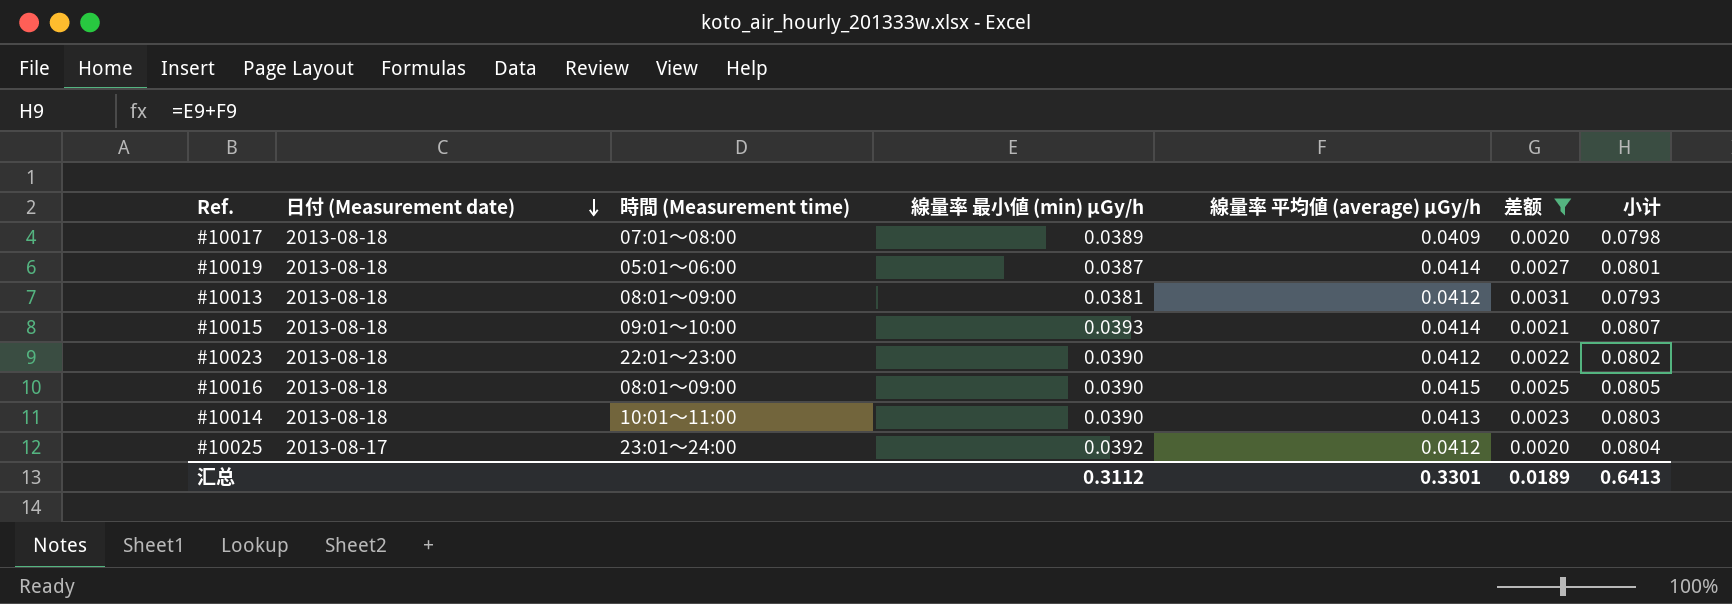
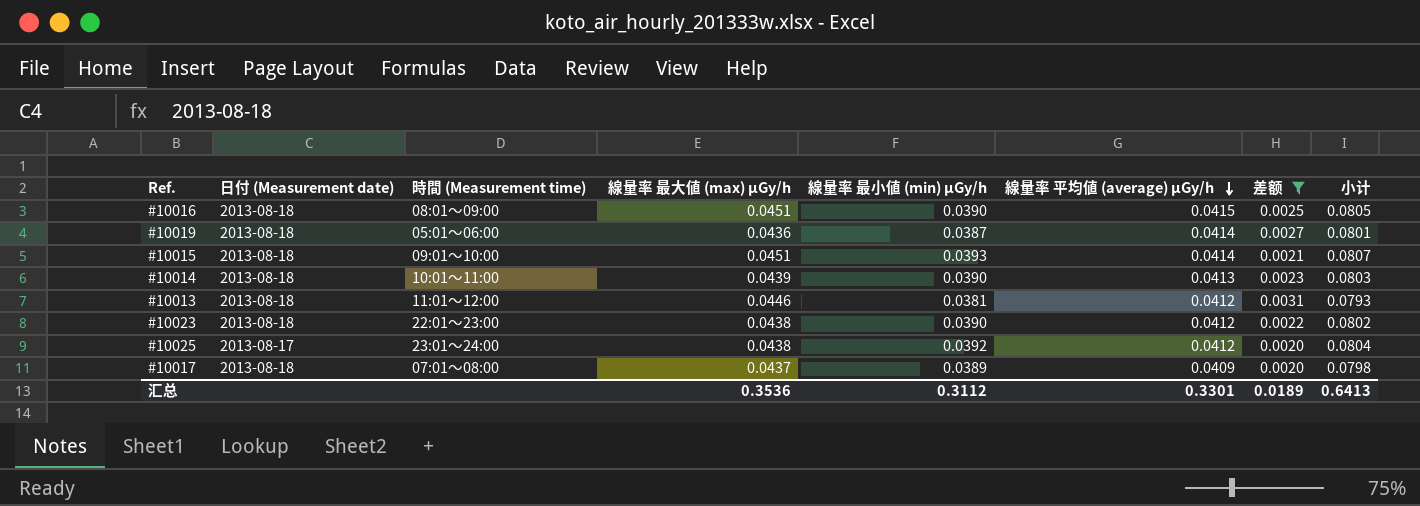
row order: 日付 (Measurement date) descending -> 線量率 平均値 (average) μGy/h descending
column 線量率 最大値 (max) μGy/h | position: none -> 4
#10013 | 時間 (Measurement time): 08:01～09:00 -> 11:01～12:00

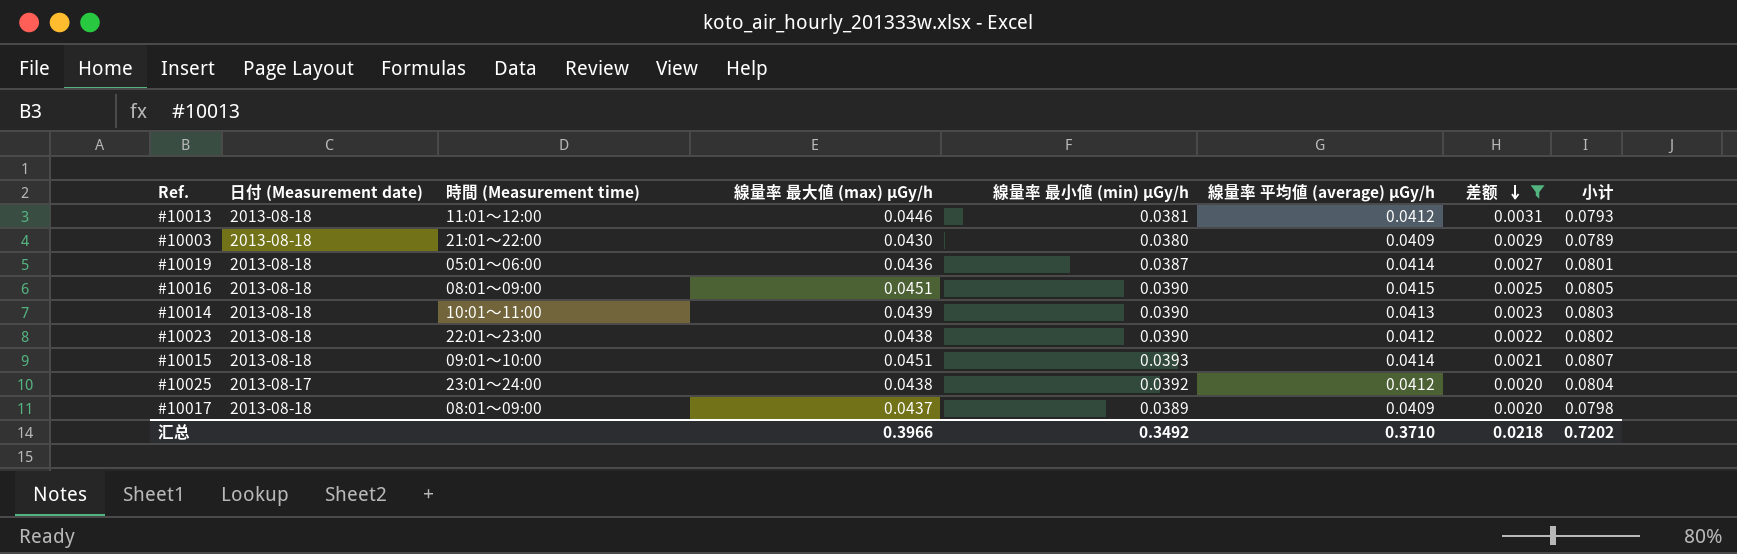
row order: 線量率 平均値 (average) μGy/h descending -> 差额 descending
row #10003: none -> 2013-08-18 | 21:01～22:00 | 0.0430 | 0.0380 | 0.0409 | 0.0029 | 0.0789
#10017 | 時間 (Measurement time): 07:01～08:00 -> 08:01～09:00
汇总 | 線量率 最大値 (max) μGy/h: 0.3536 -> 0.3966
汇总 | 線量率 最小値 (min) μGy/h: 0.3112 -> 0.3492
汇总 | 線量率 平均値 (average) μGy/h: 0.3301 -> 0.3710
汇总 | 差额: 0.0189 -> 0.0218
汇总 | 小计: 0.6413 -> 0.7202

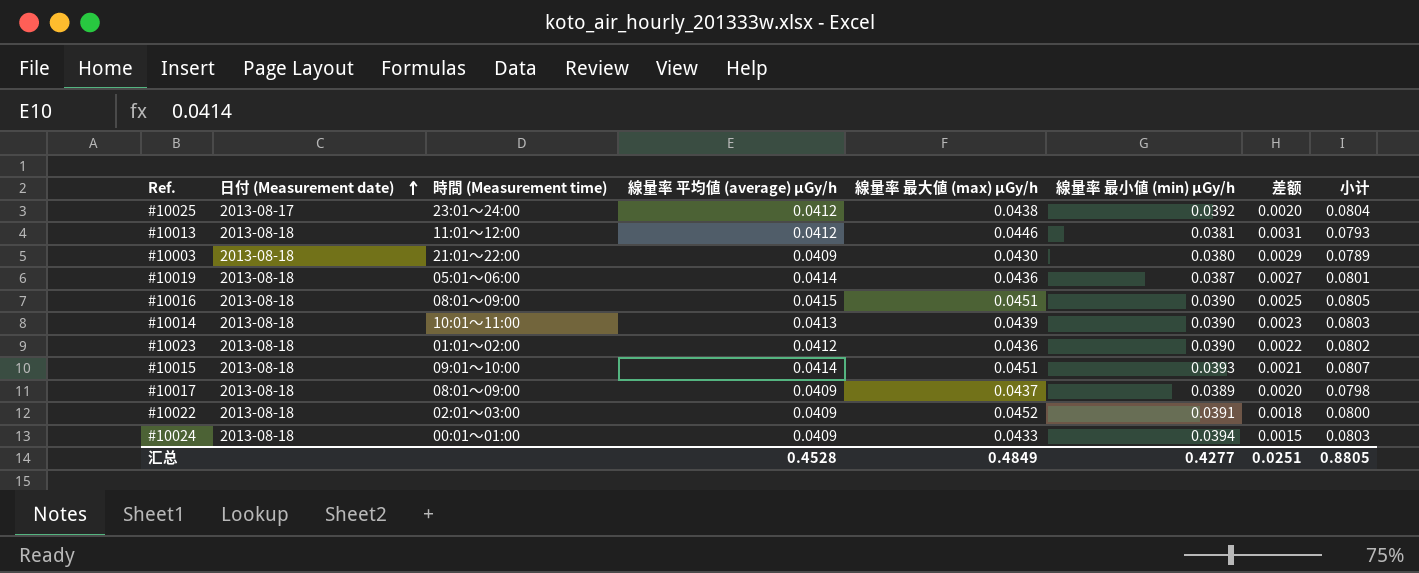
filter: 差额 >= 0.0020 -> none
row order: 差额 descending -> 日付 (Measurement date) ascending
column 線量率 平均値 (average) μGy/h | position: 6 -> 4
#10023 | 時間 (Measurement time): 22:01～23:00 -> 01:01～02:00
#10023 | 線量率 最大値 (max) μGy/h: 0.0438 -> 0.0436
汇总 | 線量率 平均値 (average) μGy/h: 0.3710 -> 0.4528
汇总 | 線量率 最大値 (max) μGy/h: 0.3966 -> 0.4849
汇总 | 線量率 最小値 (min) μGy/h: 0.3492 -> 0.4277
汇总 | 差额: 0.0218 -> 0.0251
汇总 | 小计: 0.7202 -> 0.8805

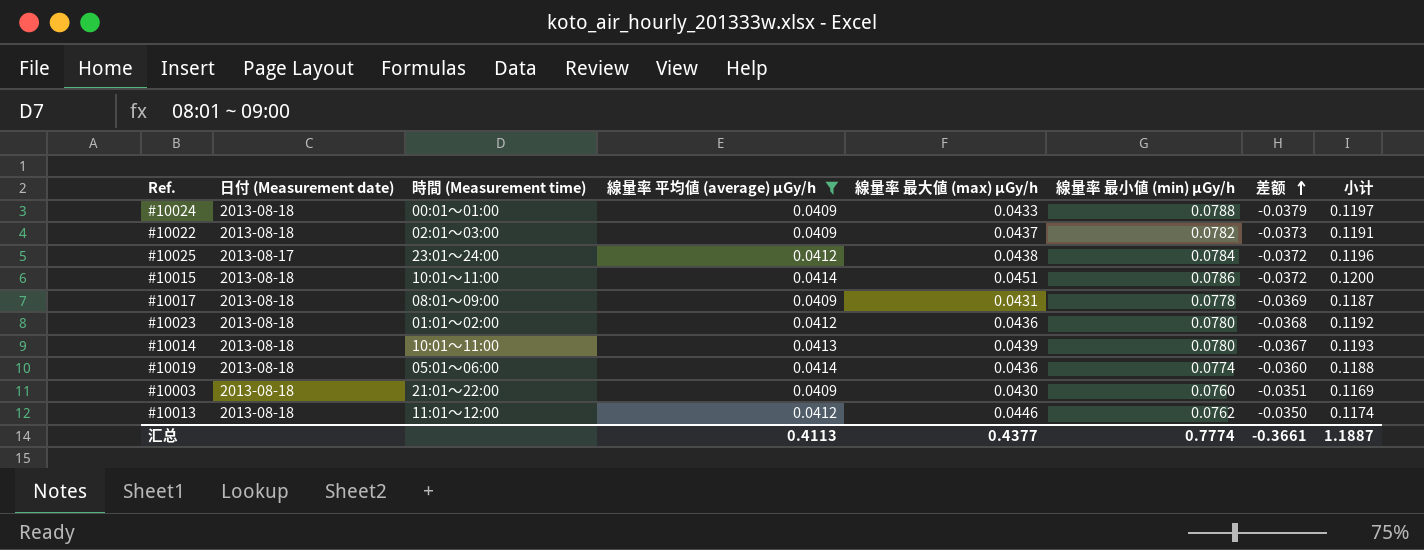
filter: none -> 線量率 平均値 (average) μGy/h != 0.0415
row order: 日付 (Measurement date) ascending -> 差额 ascending
#10024 | 線量率 最小値 (min) μGy/h: 0.0394 -> 0.0788
#10024 | 差额: 0.0015 -> -0.0379
#10024 | 小计: 0.0803 -> 0.1197
#10022 | 線量率 最大値 (max) μGy/h: 0.0452 -> 0.0437
#10022 | 線量率 最小値 (min) μGy/h: 0.0391 -> 0.0782
#10022 | 差额: 0.0018 -> -0.0373
#10022 | 小计: 0.0800 -> 0.1191
#10025 | 線量率 最小値 (min) μGy/h: 0.0392 -> 0.0784
#10025 | 差额: 0.0020 -> -0.0372
#10025 | 小计: 0.0804 -> 0.1196
#10015 | 時間 (Measurement time): 09:01～10:00 -> 10:01～11:00
#10015 | 線量率 最小値 (min) μGy/h: 0.0393 -> 0.0786
#10015 | 差额: 0.0021 -> -0.0372
#10015 | 小计: 0.0807 -> 0.1200
#10017 | 線量率 最大値 (max) μGy/h: 0.0437 -> 0.0431
#10017 | 線量率 最小値 (min) μGy/h: 0.0389 -> 0.0778
#10017 | 差额: 0.0020 -> -0.0369
#10017 | 小计: 0.0798 -> 0.1187
#10023 | 線量率 最小値 (min) μGy/h: 0.0390 -> 0.0780
#10023 | 差额: 0.0022 -> -0.0368
#10023 | 小计: 0.0802 -> 0.1192
#10014 | 線量率 最小値 (min) μGy/h: 0.0390 -> 0.0780
#10014 | 差额: 0.0023 -> -0.0367
#10014 | 小计: 0.0803 -> 0.1193
#10019 | 線量率 最小値 (min) μGy/h: 0.0387 -> 0.0774
#10019 | 差额: 0.0027 -> -0.0360
#10019 | 小计: 0.0801 -> 0.1188
#10003 | 線量率 最小値 (min) μGy/h: 0.0380 -> 0.0760
#10003 | 差额: 0.0029 -> -0.0351
#10003 | 小计: 0.0789 -> 0.1169
#10013 | 線量率 最小値 (min) μGy/h: 0.0381 -> 0.0762
#10013 | 差额: 0.0031 -> -0.0350
#10013 | 小计: 0.0793 -> 0.1174
汇总 | 線量率 平均値 (average) μGy/h: 0.4528 -> 0.4113
汇总 | 線量率 最大値 (max) μGy/h: 0.4849 -> 0.4377
汇总 | 線量率 最小値 (min) μGy/h: 0.4277 -> 0.7774
汇总 | 差额: 0.0251 -> -0.3661
汇总 | 小计: 0.8805 -> 1.1887

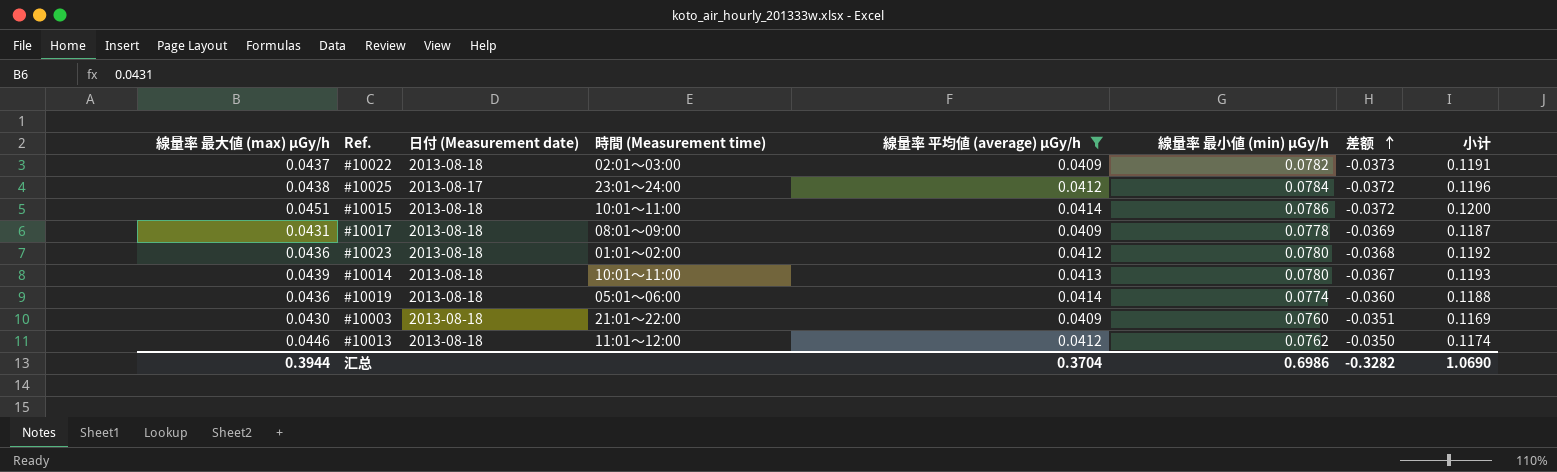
column 線量率 最大値 (max) μGy/h | position: 5 -> 1
row #10024: 2013-08-18 | 00:01～01:00 | 0.0409 | 0.0433 | 0.0788 | -0.0379 | 0.1197 -> none
汇总 | 線量率 最大値 (max) μGy/h: 0.4377 -> 0.3944
汇总 | 線量率 平均値 (average) μGy/h: 0.4113 -> 0.3704
汇总 | 線量率 最小値 (min) μGy/h: 0.7774 -> 0.6986
汇总 | 差额: -0.3661 -> -0.3282
汇总 | 小计: 1.1887 -> 1.0690

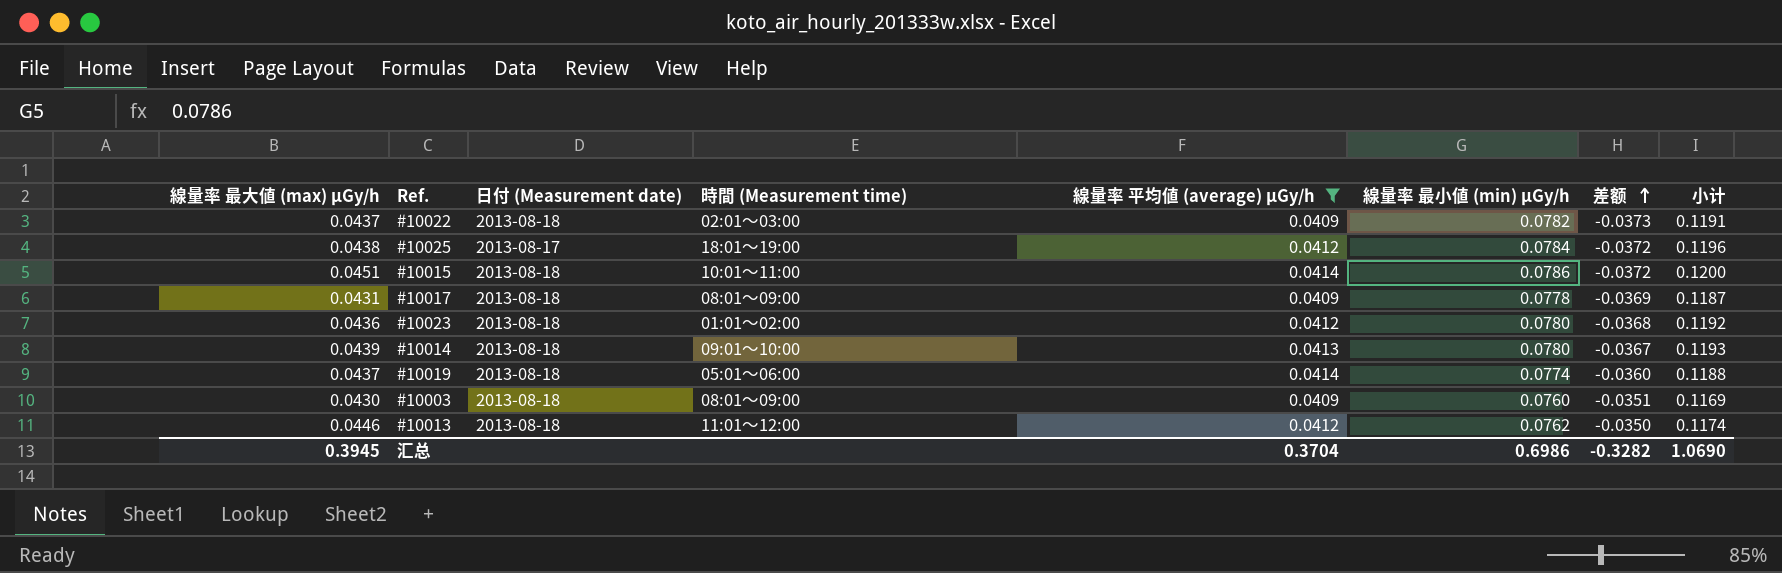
#10025 | 時間 (Measurement time): 23:01～24:00 -> 18:01～19:00
#10014 | 時間 (Measurement time): 10:01～11:00 -> 09:01～10:00
#10019 | 線量率 最大値 (max) μGy/h: 0.0436 -> 0.0437
#10003 | 時間 (Measurement time): 21:01～22:00 -> 08:01～09:00
汇总 | 線量率 最大値 (max) μGy/h: 0.3944 -> 0.3945

